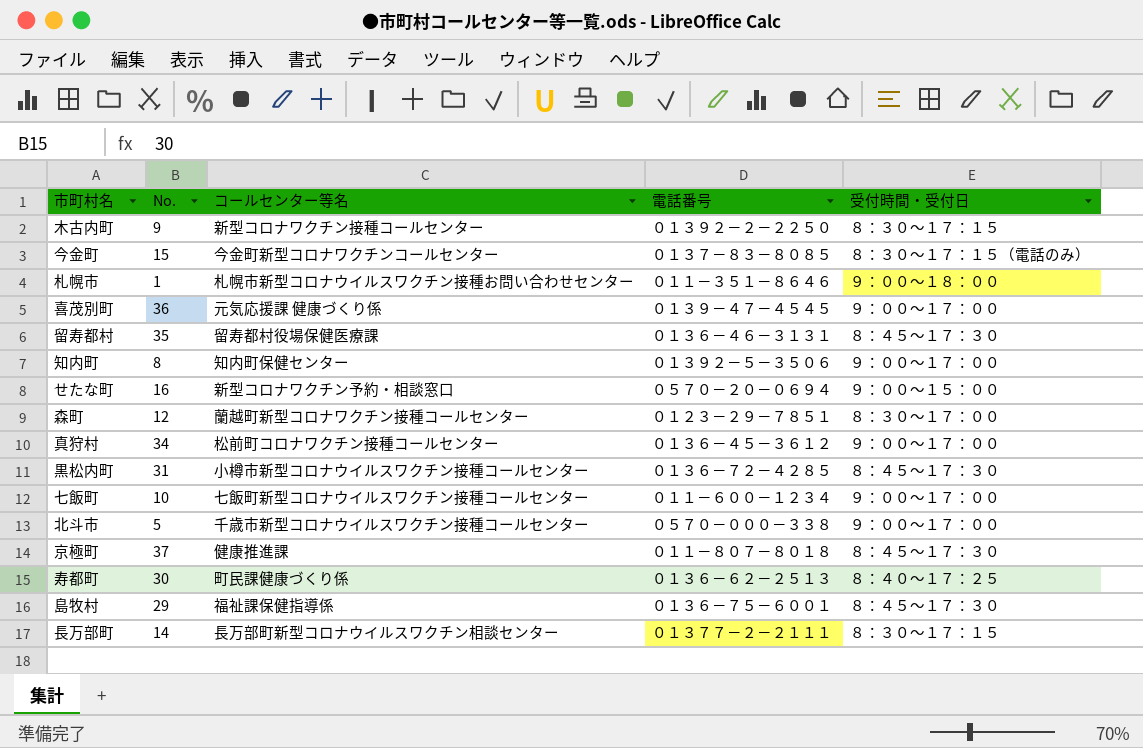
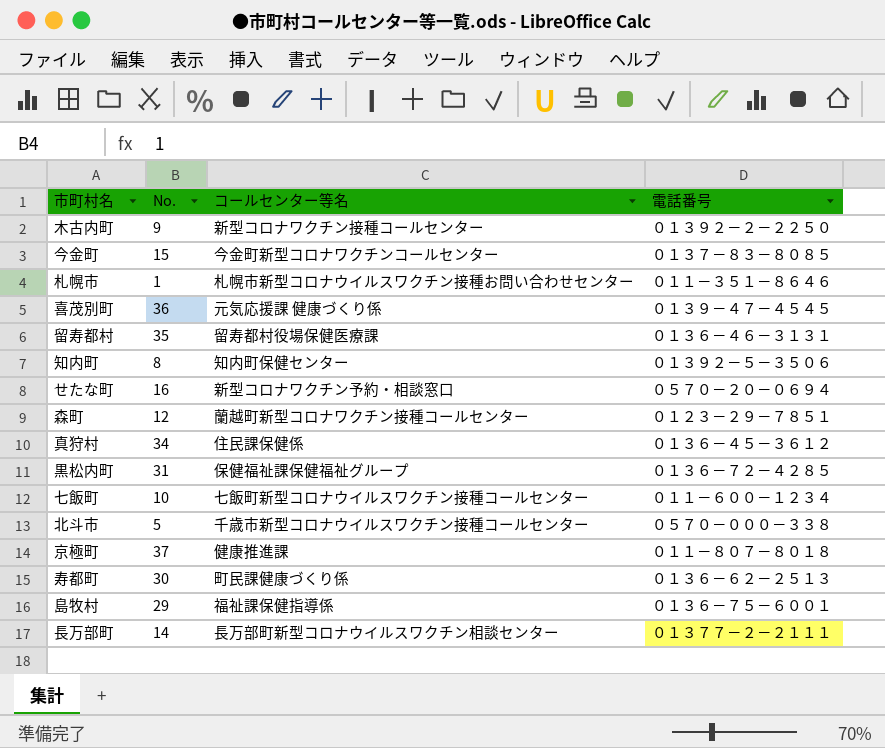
column 受付時間・受付日 | position: 5 -> none
真狩村 | コールセンター等名: 松前町コロナワクチン接種コールセンター -> 住民課保健係
黒松内町 | コールセンター等名: 小樽市新型コロナウイルスワクチン接種コールセンター -> 保健福祉課保健福祉グループ

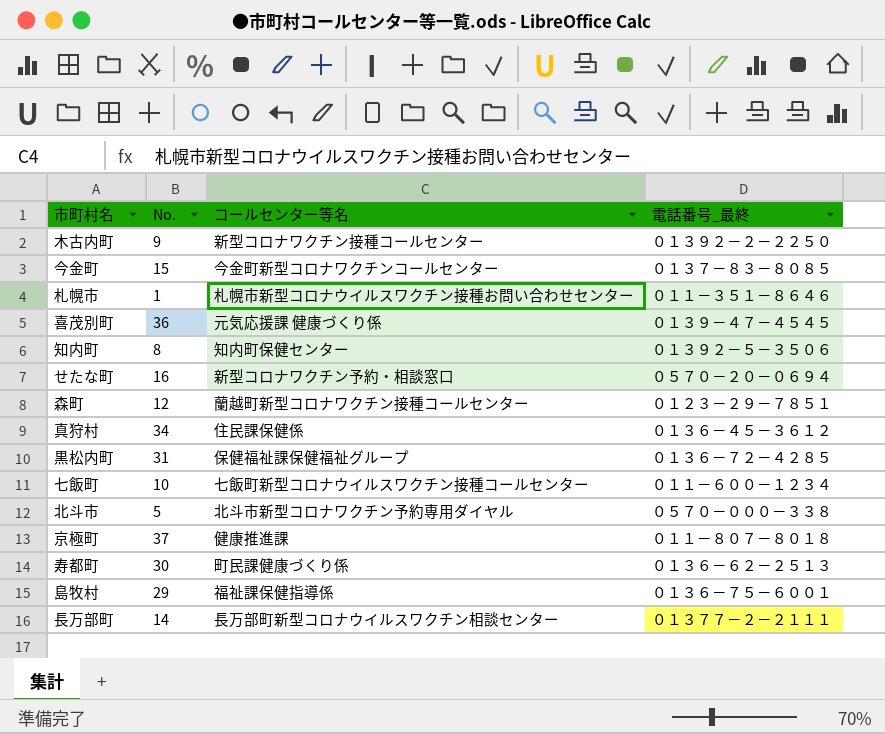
column name: 電話番号 -> 電話番号_最終
row 留寿都村: 35 | 留寿都村役場保健医療課 | ０１３６－４６－３１３１ -> none
北斗市 | コールセンター等名: 千歳市新型コロナウイルスワクチン接種コールセンター -> 北斗市新型コロナワクチン予約専用ダイヤル

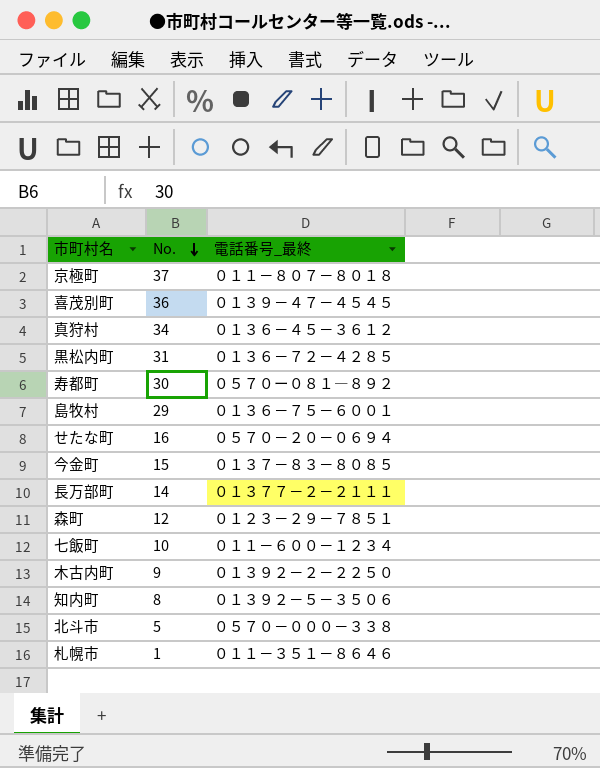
row order: none -> No. descending
column コールセンター等名 | position: 3 -> none
寿都町 | 電話番号_最終: ０１３６－６２－２５１３ -> ０５７０ー０８１―８９２

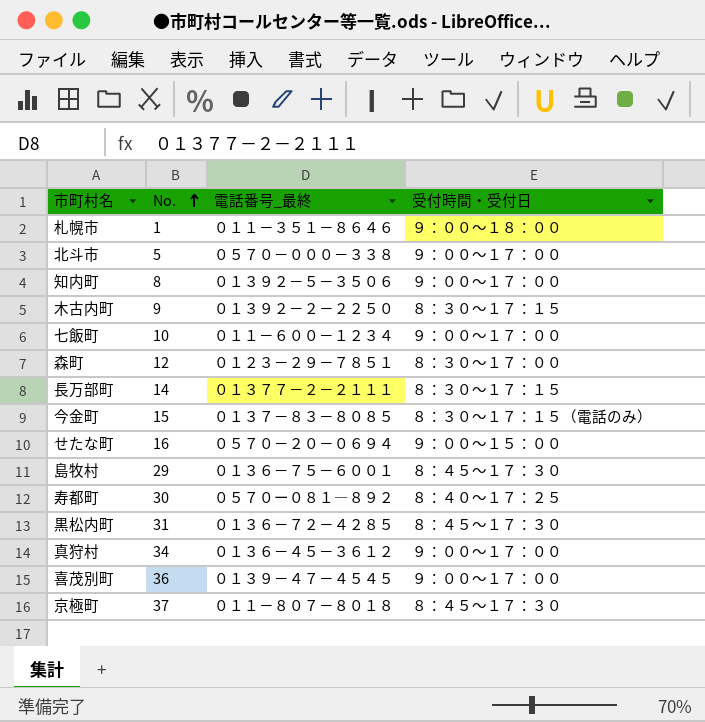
row order: No. descending -> No. ascending
column 受付時間・受付日 | position: none -> 4

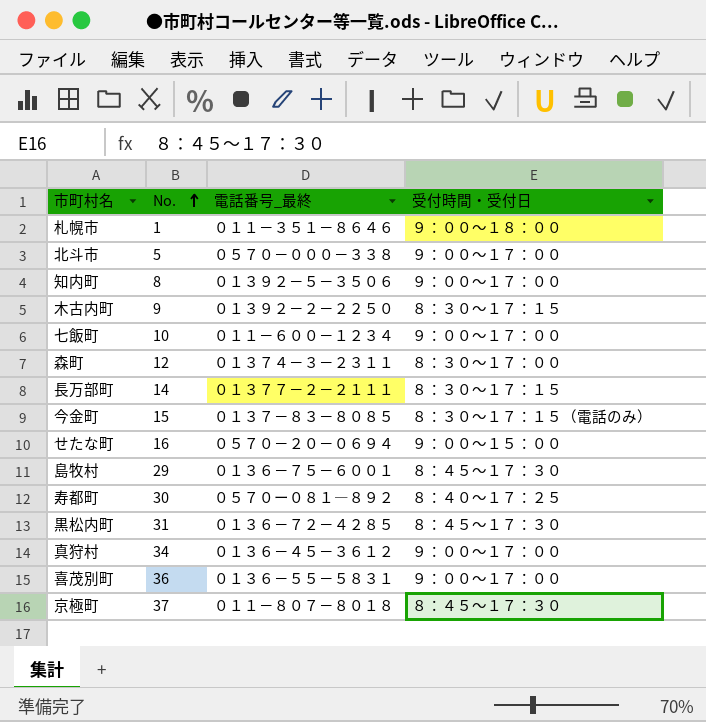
森町 | 電話番号_最終: ０１２３－２９－７８５１ -> ０１３７４－３－２３１１
喜茂別町 | 電話番号_最終: ０１３９－４７－４５４５ -> ０１３６－５５－５８３１

